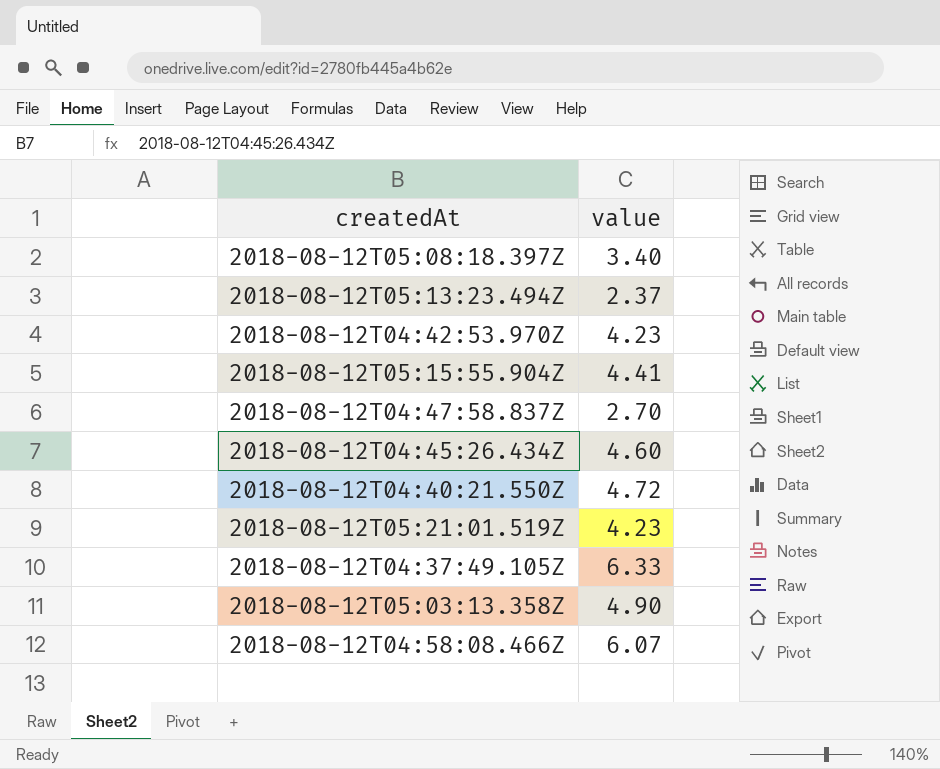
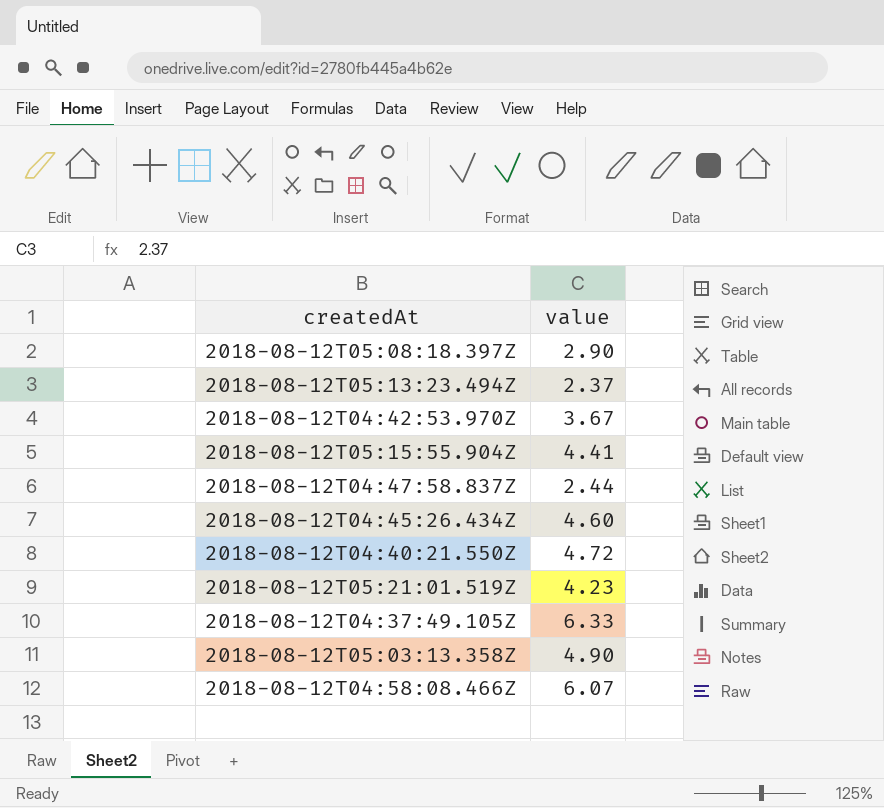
2018-08-12T05:08:18.397Z | value: 3.40 -> 2.90
2018-08-12T04:42:53.970Z | value: 4.23 -> 3.67
2018-08-12T04:47:58.837Z | value: 2.70 -> 2.44

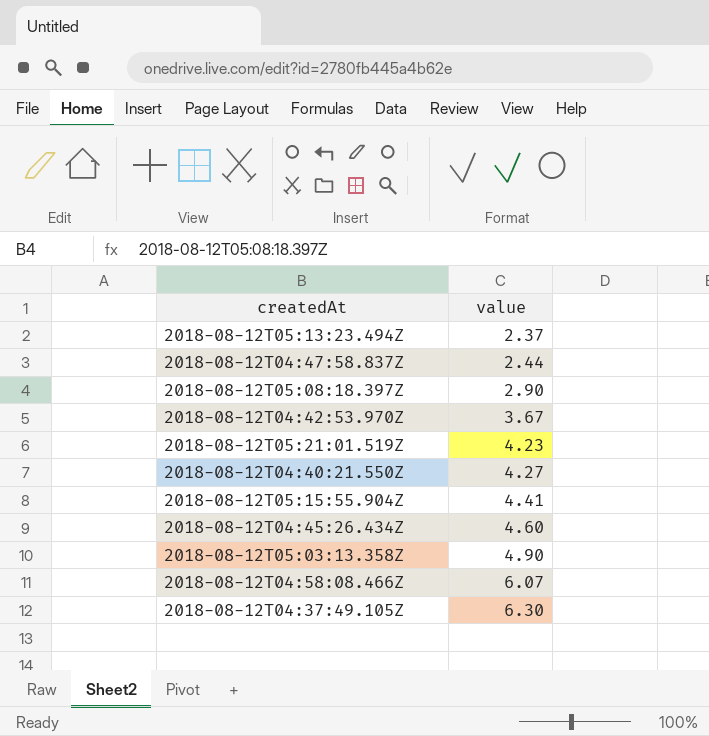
row order: none -> value ascending
2018-08-12T04:40:21.550Z | value: 4.72 -> 4.27
2018-08-12T04:37:49.105Z | value: 6.33 -> 6.30

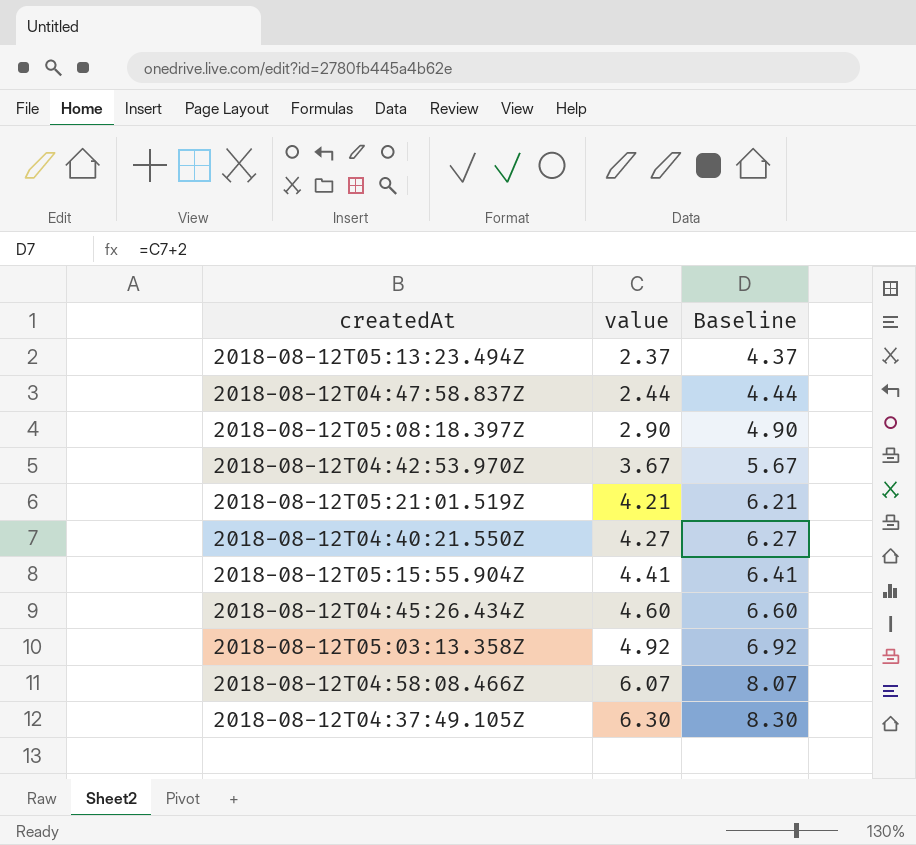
column Baseline | formula: none -> [value] + 2
2018-08-12T05:21:01.519Z | value: 4.23 -> 4.21
2018-08-12T05:03:13.358Z | value: 4.90 -> 4.92

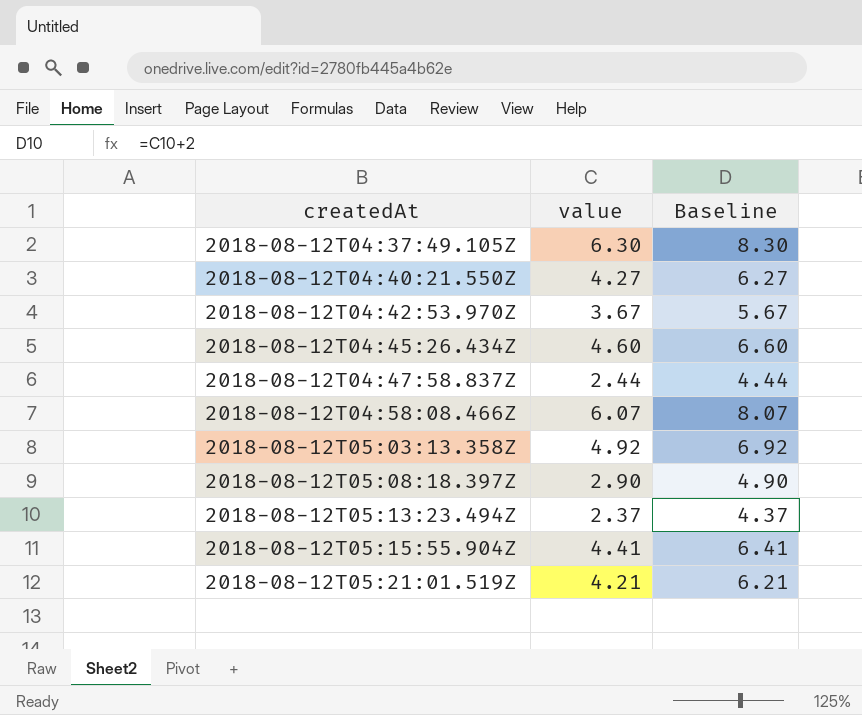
row order: value ascending -> createdAt ascending

